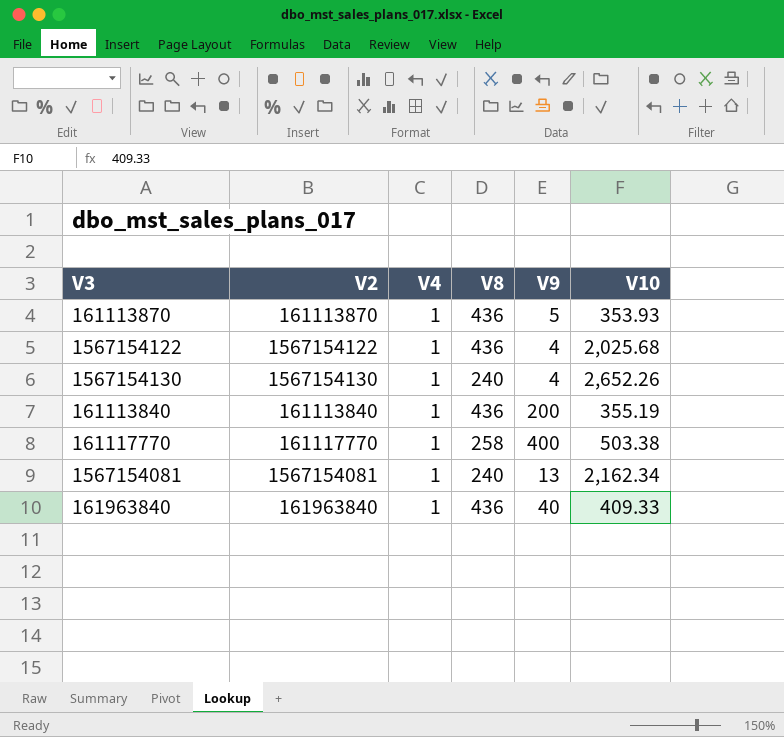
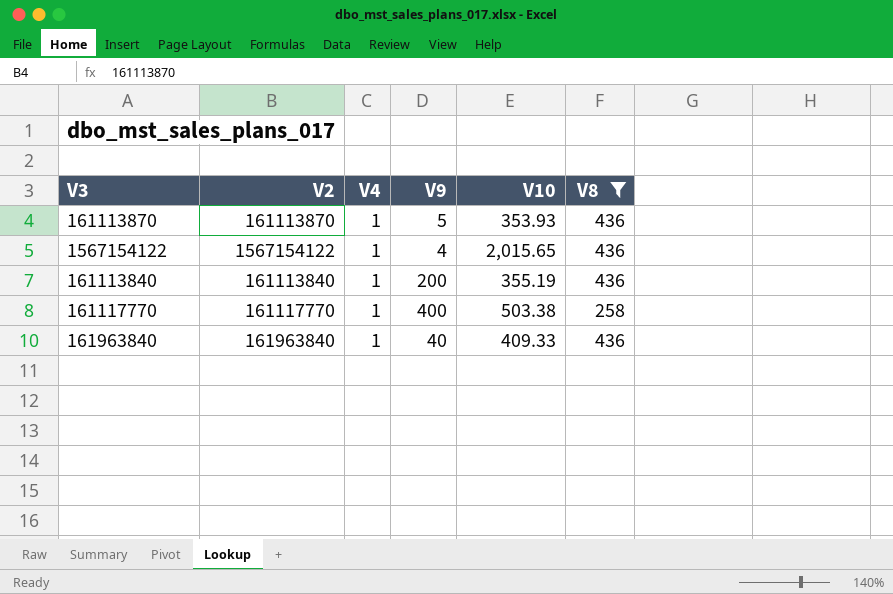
filter: none -> V8 != 240
column V8 | position: 4 -> 6
1567154122 | V10: 2,025.68 -> 2,015.65

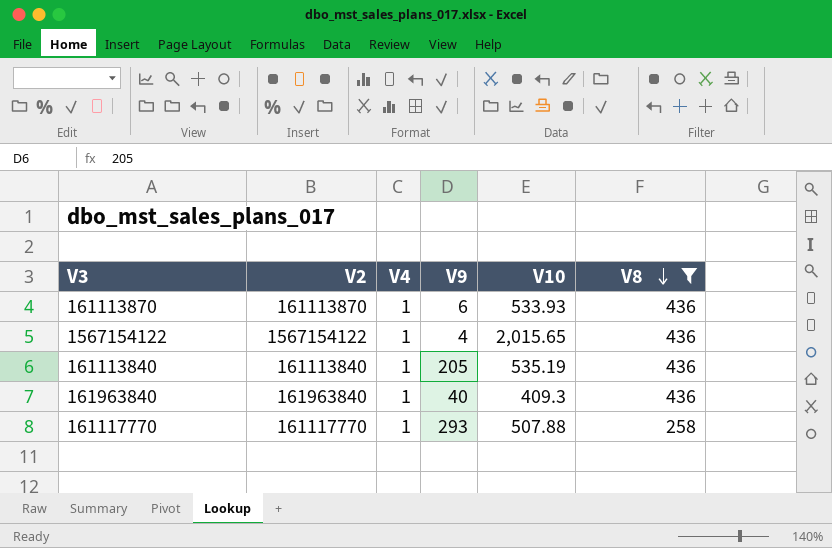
row order: none -> V8 descending
161113870 | V9: 5 -> 6
161113870 | V10: 353.93 -> 533.93
161113840 | V9: 200 -> 205
161113840 | V10: 355.19 -> 535.19
161963840 | V10: 409.33 -> 409.3
161117770 | V9: 400 -> 293
161117770 | V10: 503.38 -> 507.88

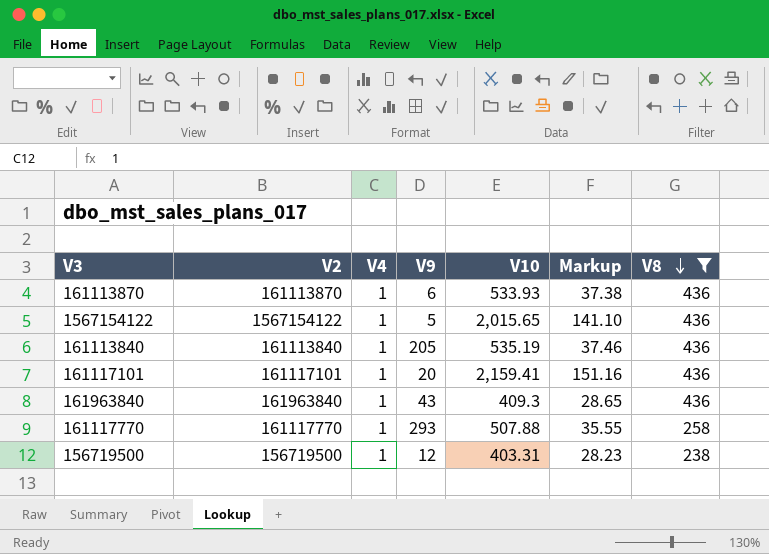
column Markup | formula: none -> [V10] * 0.07
1567154122 | V9: 4 -> 5
row 161117101: none -> 161117101 | 1 | 20 | 2,159.41 | 151.16 | 436
161963840 | V9: 40 -> 43
row 156719500: none -> 156719500 | 1 | 12 | 403.31 | 28.23 | 238

